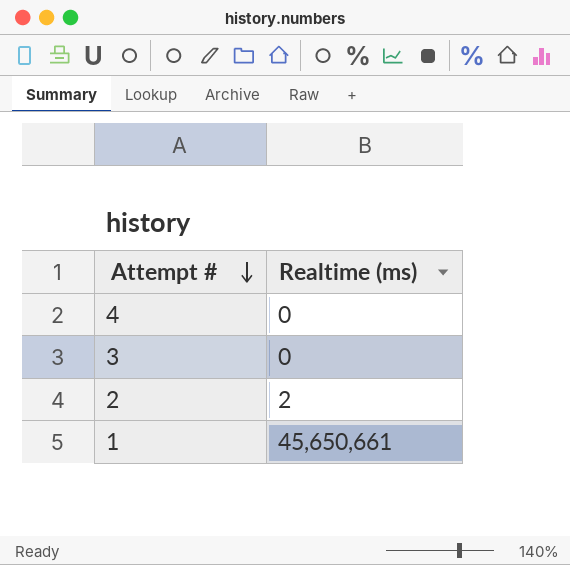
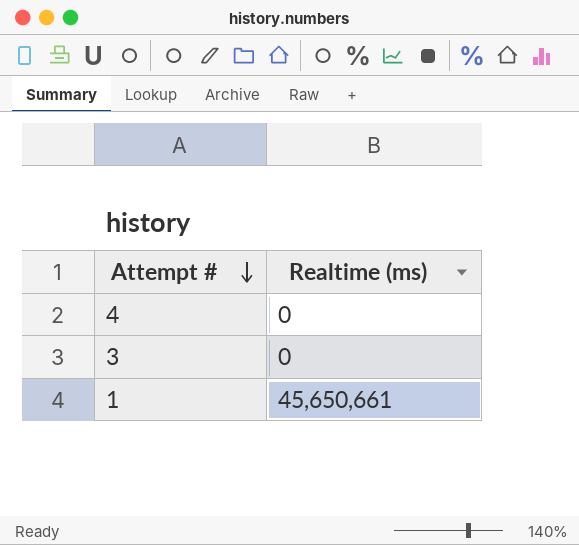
row 2: 2 -> none

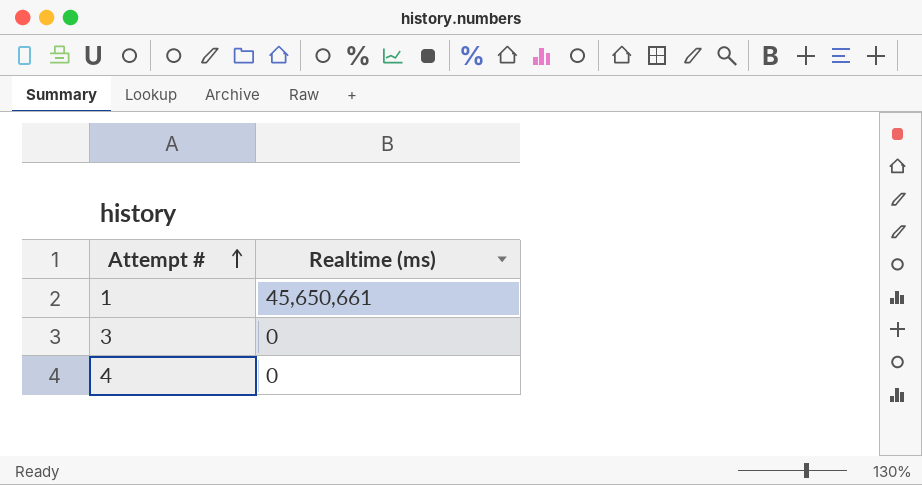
row order: Attempt # descending -> Attempt # ascending

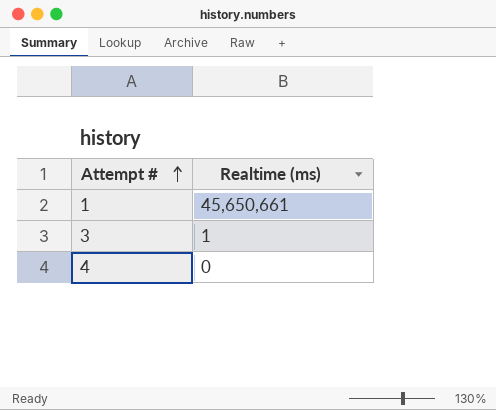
3 | Realtime (ms): 0 -> 1

